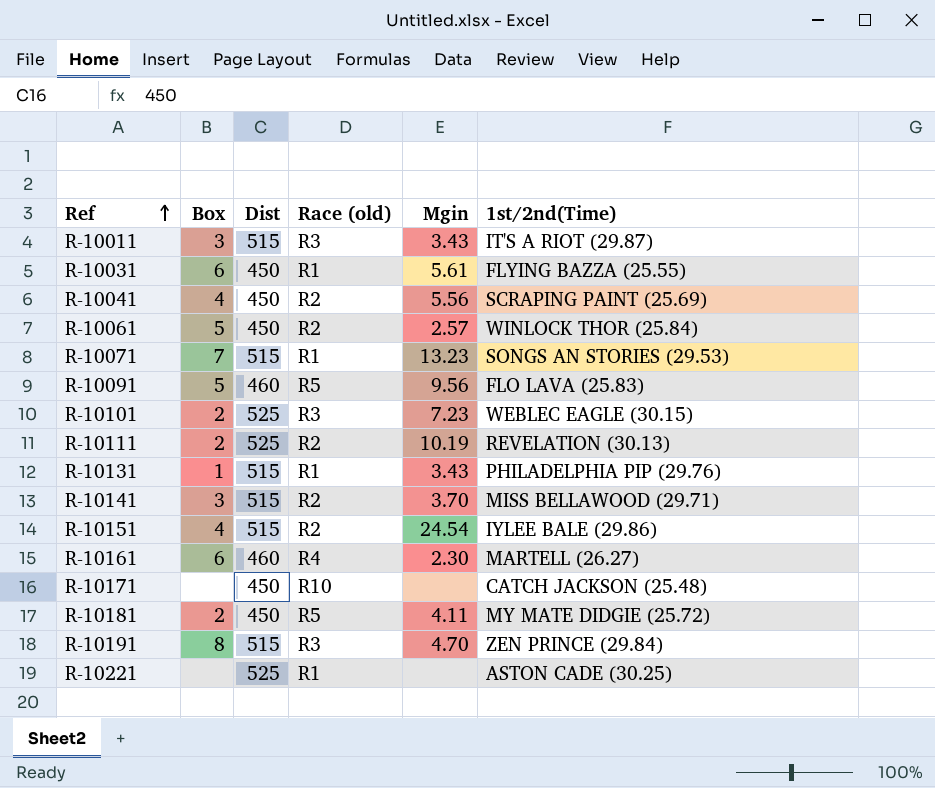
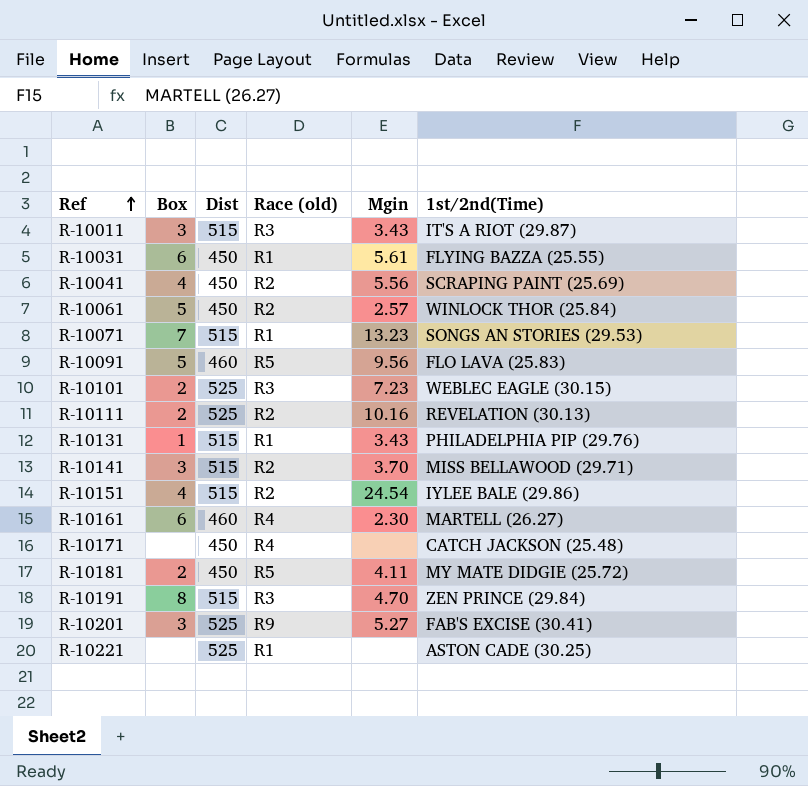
R-10111 | Mgin: 10.19 -> 10.16
R-10171 | Race (old): R10 -> R4
row R-10201: none -> 3 | 525 | R9 | 5.27 | FAB'S EXCISE (30.41)

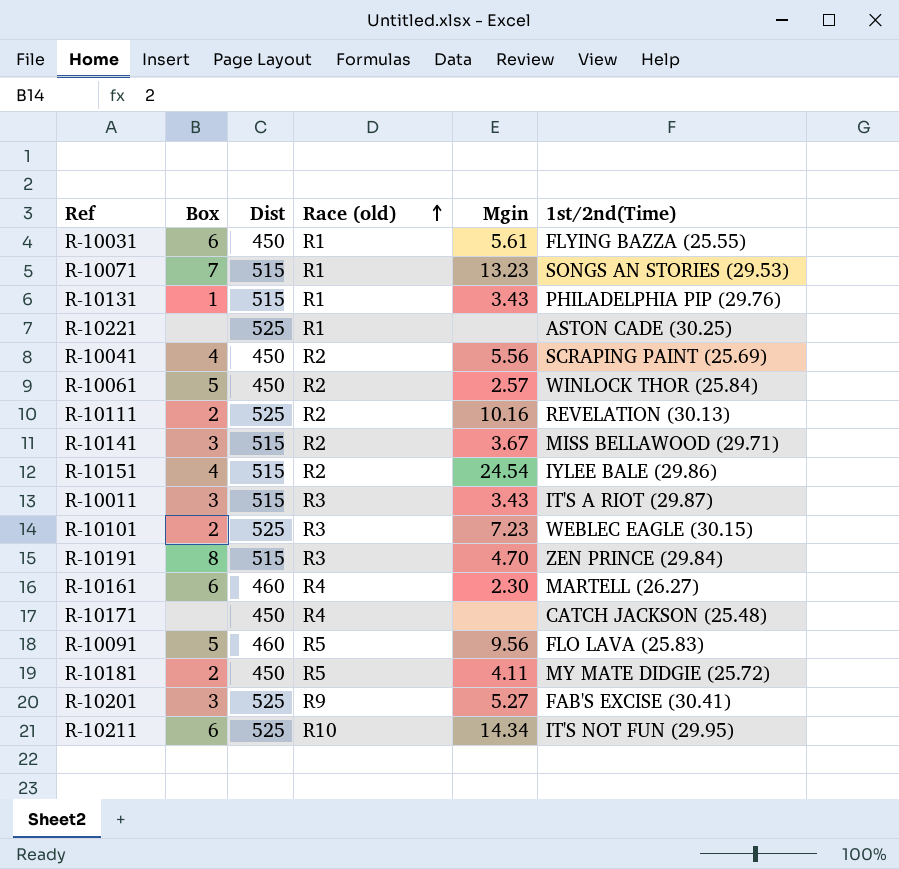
row order: Ref ascending -> Race (old) ascending
R-10141 | Mgin: 3.70 -> 3.67
row R-10211: none -> 6 | 525 | R10 | 14.34 | IT'S NOT FUN (29.95)

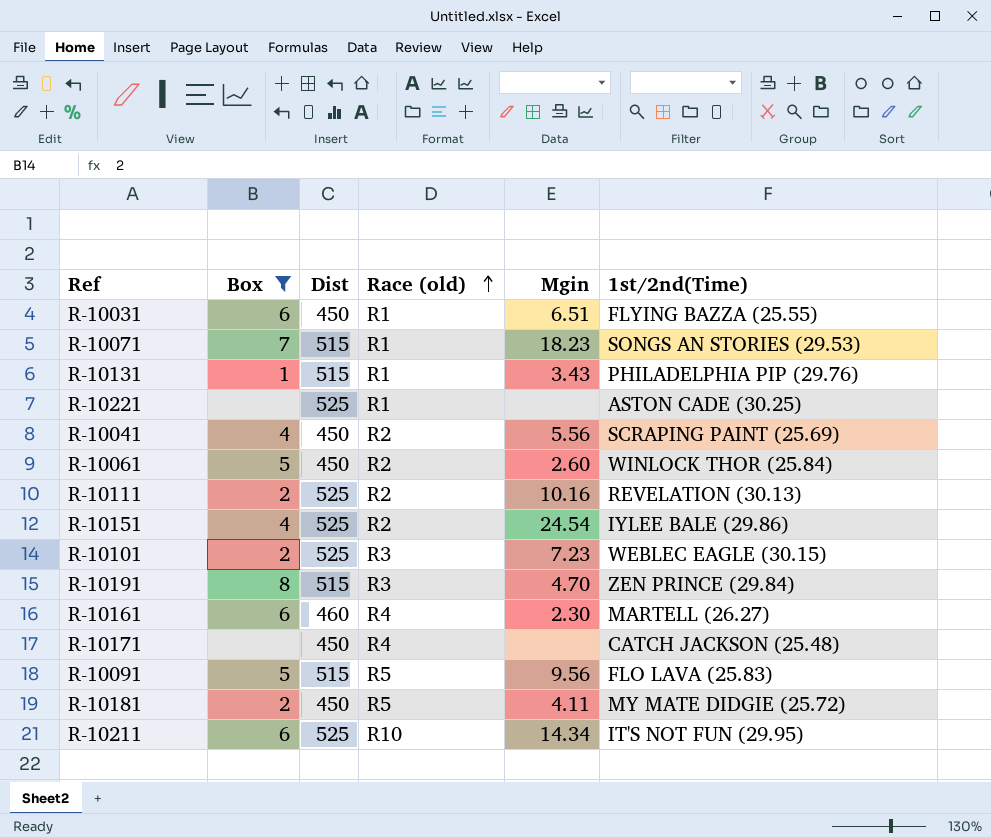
filter: none -> Box != 3
R-10031 | Mgin: 5.61 -> 6.51
R-10071 | Mgin: 13.23 -> 18.23
R-10061 | Mgin: 2.57 -> 2.60
R-10151 | Dist: 515 -> 525
R-10091 | Dist: 460 -> 515

